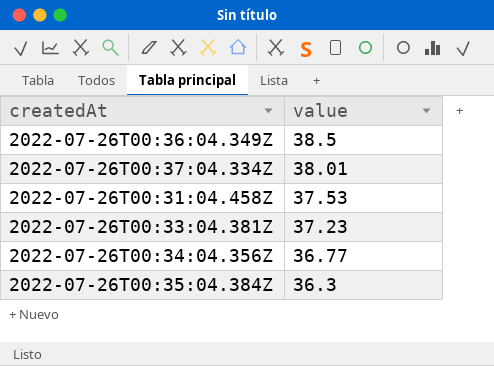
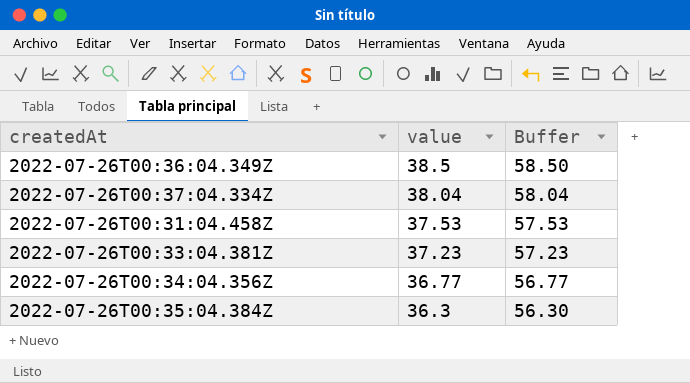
column Buffer | formula: none -> [value] + 20
2022-07-26T00:37:04.334Z | value: 38.01 -> 38.04

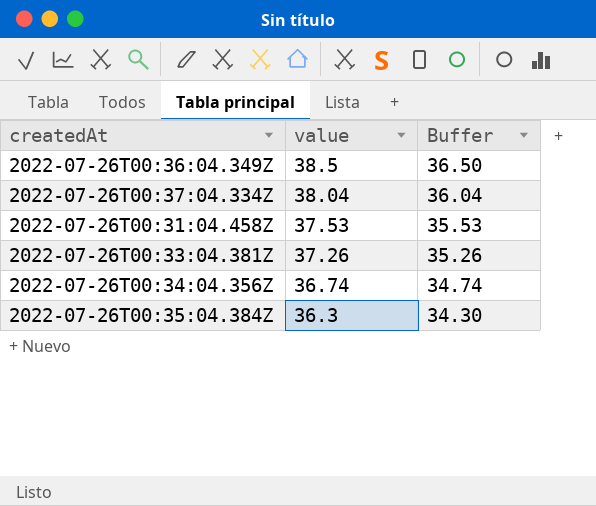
column Buffer | formula: [value] + 20 -> [value] - 2
2022-07-26T00:33:04.381Z | value: 37.23 -> 37.26
2022-07-26T00:34:04.356Z | value: 36.77 -> 36.74

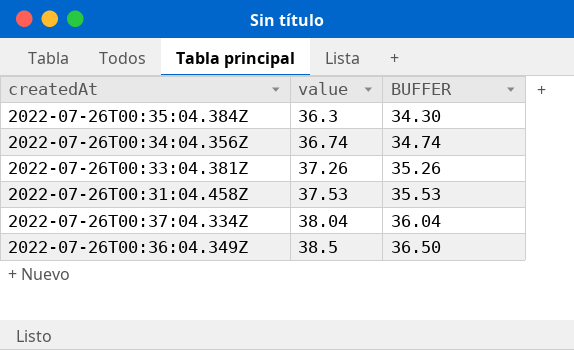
row order: value descending -> value ascending
column name: Buffer -> BUFFER

